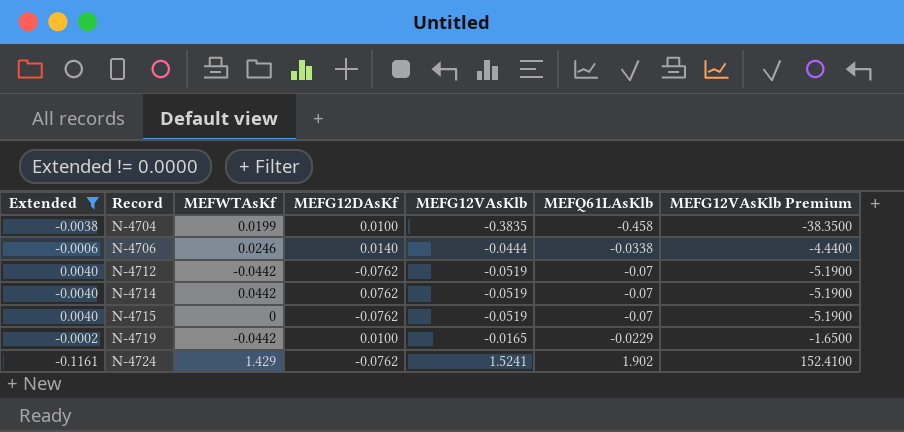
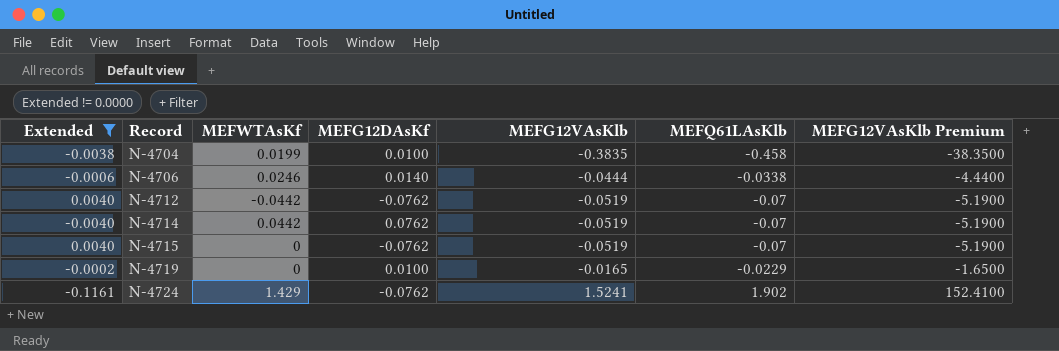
N-4719 | MEFWTAsKf: -0.0442 -> 0

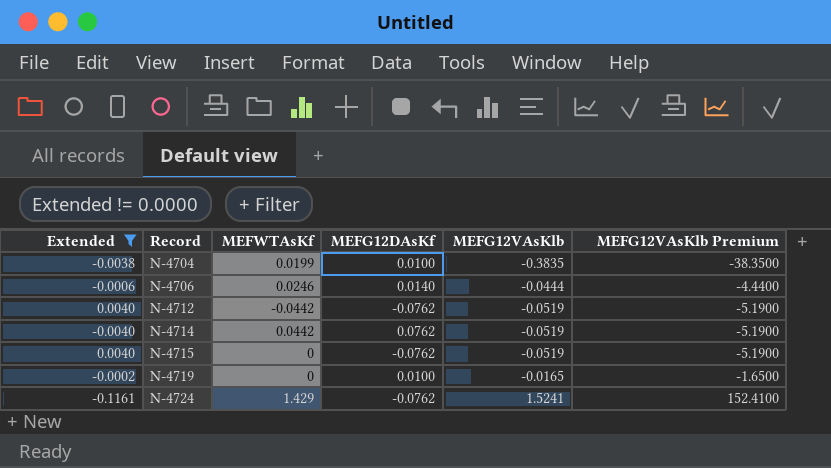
column MEFQ61LAsKlb | position: 6 -> none

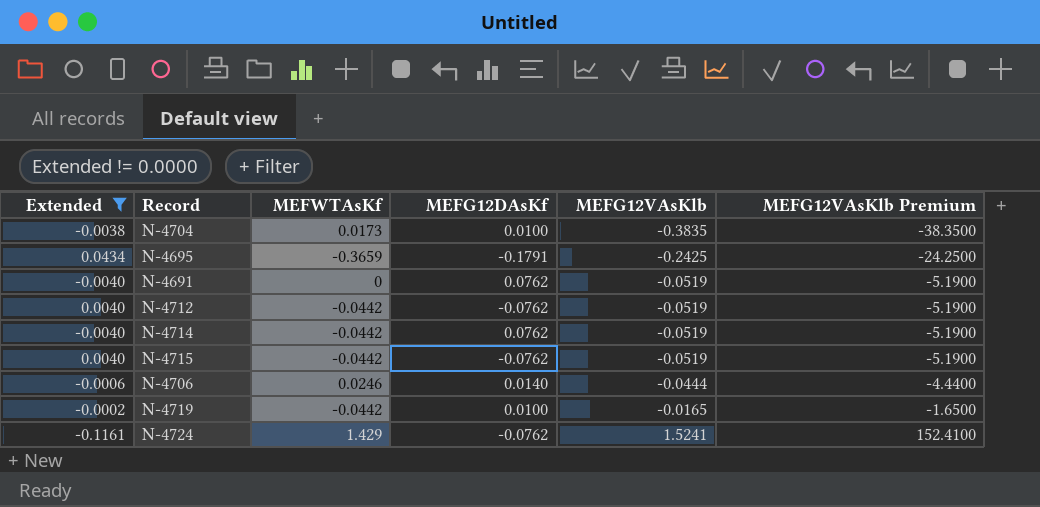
row order: Record ascending -> MEFG12VAsKlb ascending
N-4704 | MEFWTAsKf: 0.0199 -> 0.0173
row N-4695: none -> 0.0434 | -0.3659 | -0.1791 | -0.2425 | -24.2500
row N-4691: none -> -0.0040 | 0 | 0.0762 | -0.0519 | -5.1900
N-4714 | MEFWTAsKf: 0.0442 -> -0.0442
N-4715 | MEFWTAsKf: 0 -> -0.0442
N-4719 | MEFWTAsKf: 0 -> -0.0442

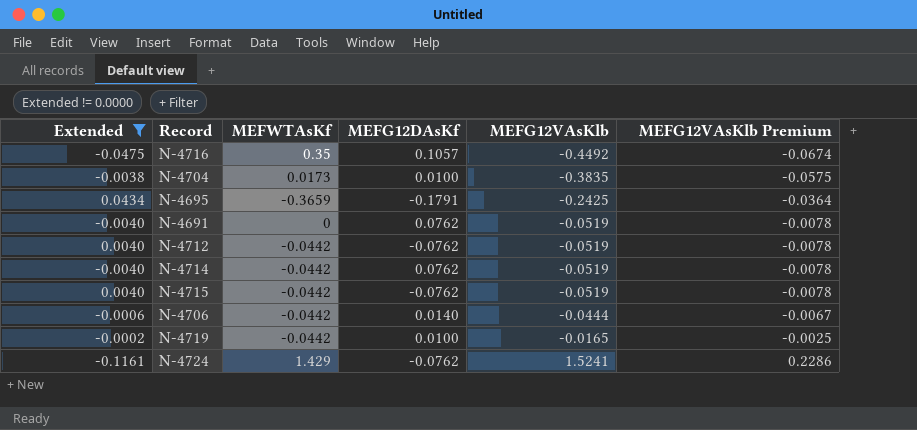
column MEFG12VAsKlb Premium | formula: [MEFG12VAsKlb] * 100 -> [MEFG12VAsKlb] * 0.15
row N-4716: none -> -0.0475 | 0.35 | 0.1057 | -0.4492 | -0.0674
N-4706 | MEFWTAsKf: 0.0246 -> -0.0442

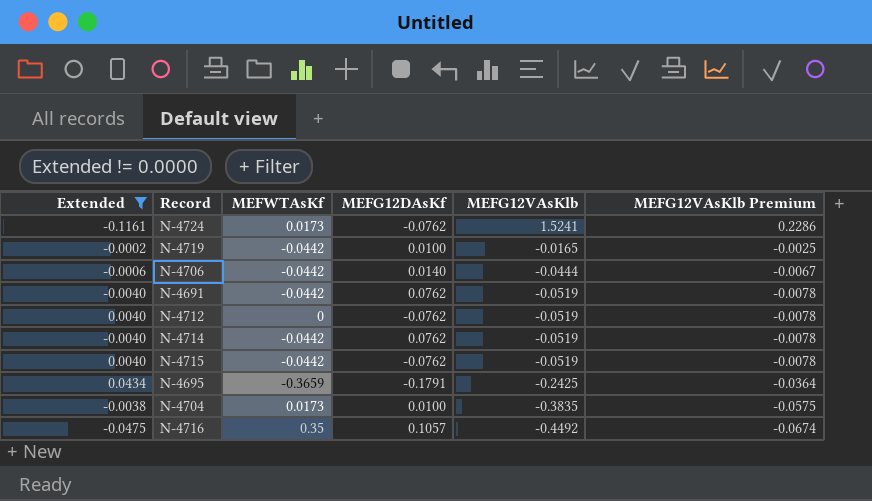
row order: MEFG12VAsKlb ascending -> MEFG12VAsKlb descending
N-4724 | MEFWTAsKf: 1.429 -> 0.0173
N-4691 | MEFWTAsKf: 0 -> -0.0442
N-4712 | MEFWTAsKf: -0.0442 -> 0

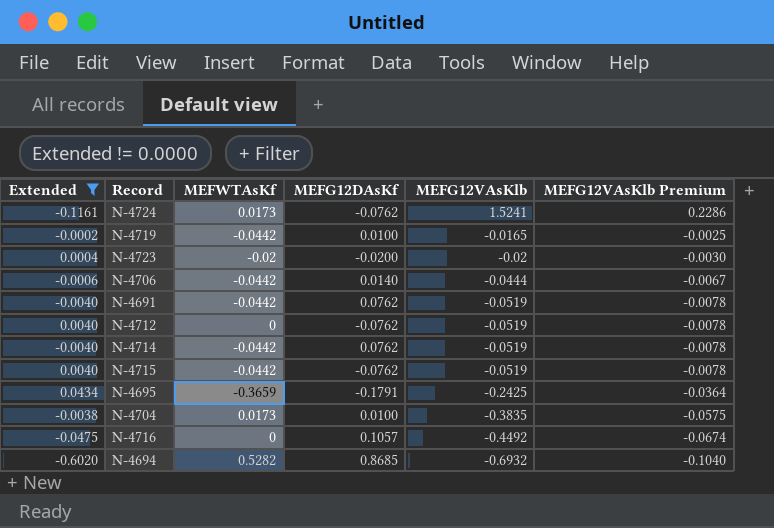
row N-4723: none -> 0.0004 | -0.02 | -0.0200 | -0.02 | -0.0030
N-4716 | MEFWTAsKf: 0.35 -> 0
row N-4694: none -> -0.6020 | 0.5282 | 0.8685 | -0.6932 | -0.1040

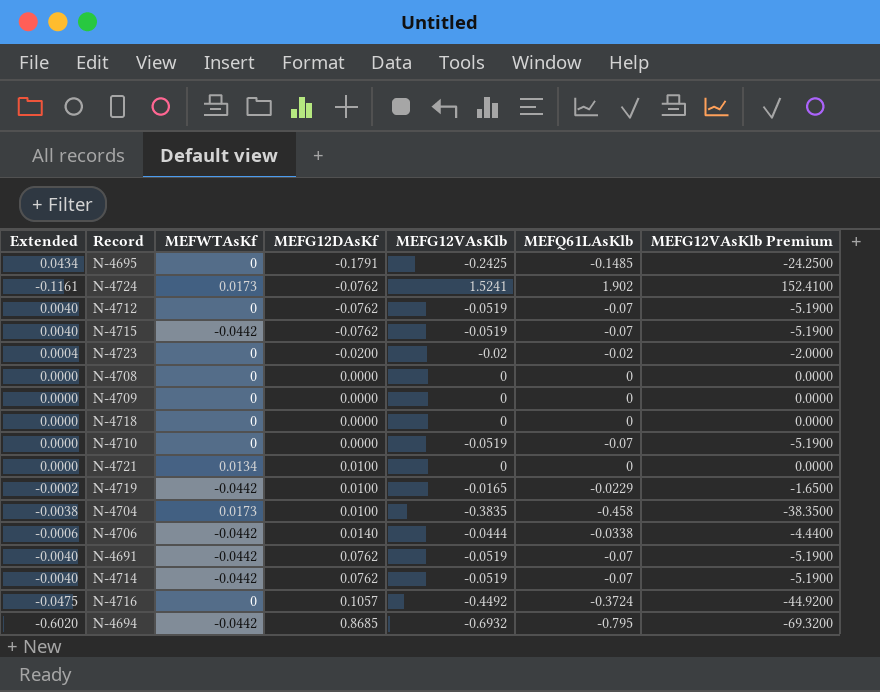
filter: Extended != 0.0000 -> none
row order: MEFG12VAsKlb descending -> MEFG12DAsKf ascending
column MEFQ61LAsKlb | position: none -> 6
column MEFG12VAsKlb Premium | formula: [MEFG12VAsKlb] * 0.15 -> [MEFG12VAsKlb] * 100
N-4695 | MEFWTAsKf: -0.3659 -> 0
N-4723 | MEFWTAsKf: -0.02 -> 0
N-4694 | MEFWTAsKf: 0.5282 -> -0.0442

